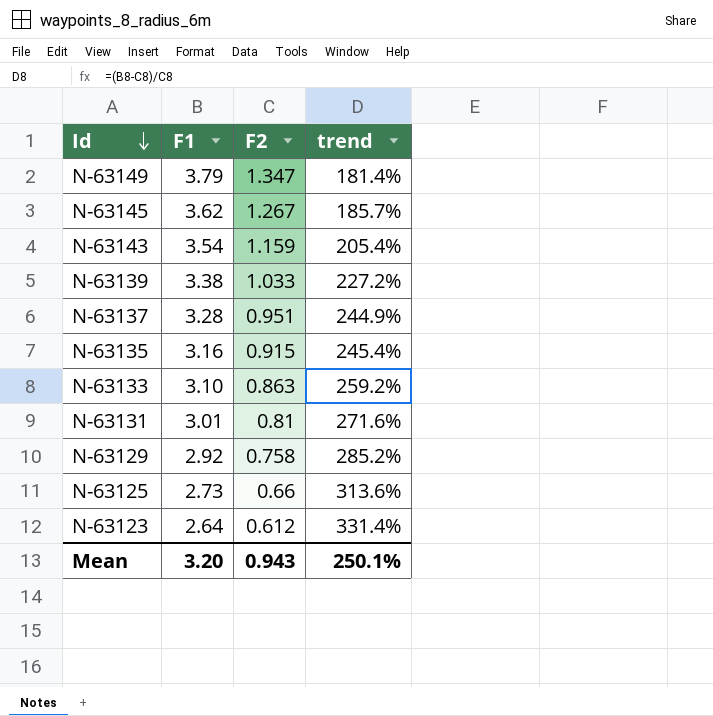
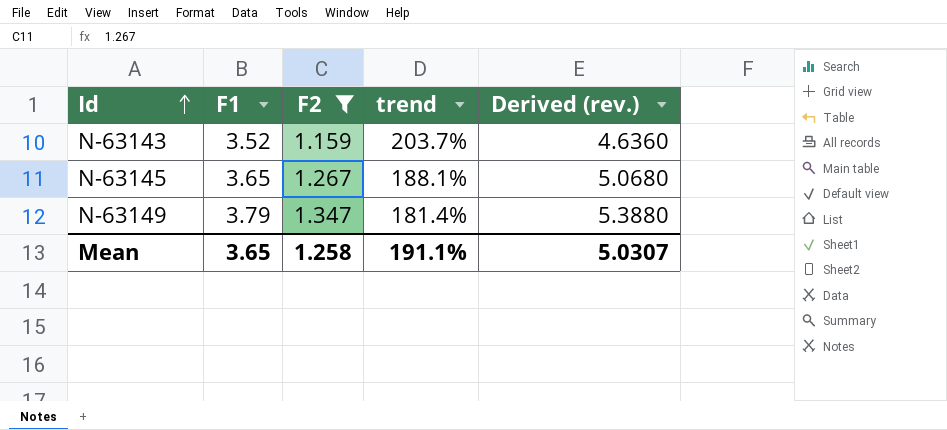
filter: none -> F2 >= 1.159
row order: Id descending -> Id ascending
column Derived (rev.) | formula: none -> [F2] * 4
N-63143 | F1: 3.54 -> 3.52
N-63143 | trend: 205.4% -> 203.7%
N-63145 | F1: 3.62 -> 3.65
N-63145 | trend: 185.7% -> 188.1%
Mean | F1: 3.20 -> 3.65
Mean | F2: 0.943 -> 1.258
Mean | trend: 250.1% -> 191.1%

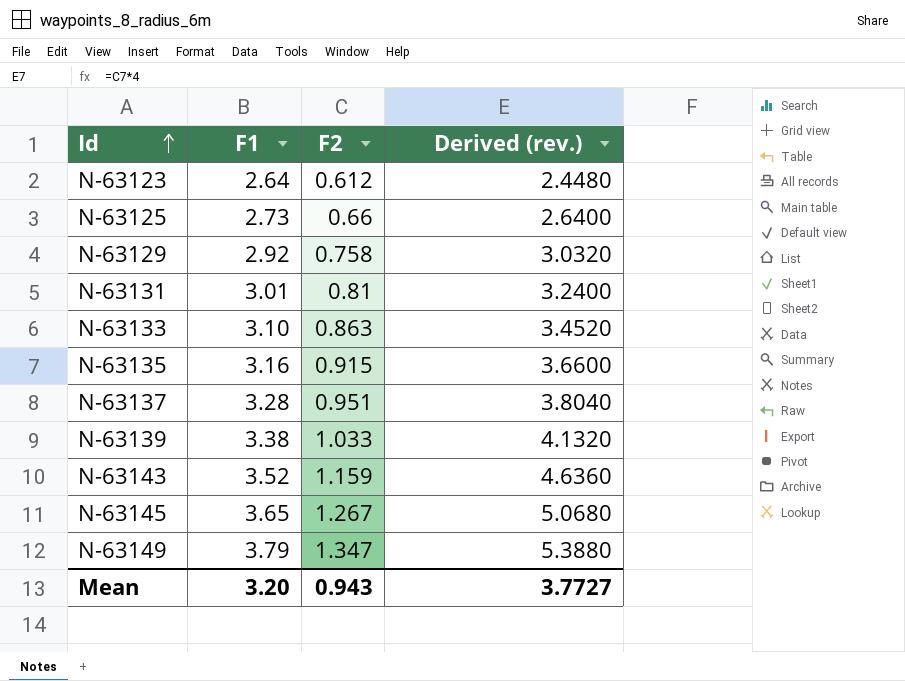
filter: F2 >= 1.159 -> none
column trend | formula: ([F1] - [F2]) / [F2] -> none
Mean | F1: 3.65 -> 3.20
Mean | F2: 1.258 -> 0.943
Mean | Derived (rev.): 5.0307 -> 3.7727

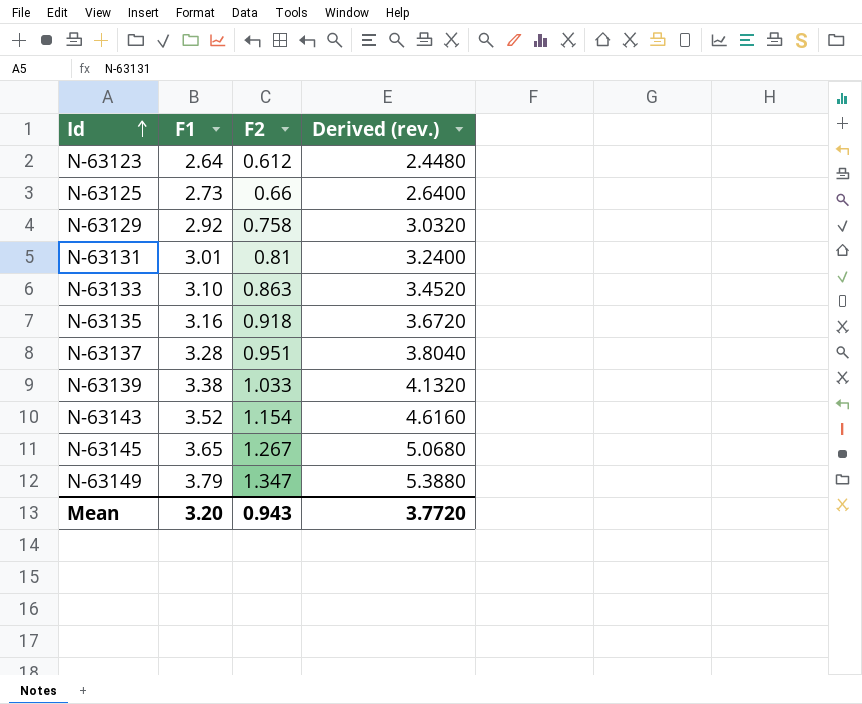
N-63135 | F2: 0.915 -> 0.918
N-63135 | Derived (rev.): 3.6600 -> 3.6720
N-63143 | F2: 1.159 -> 1.154
N-63143 | Derived (rev.): 4.6360 -> 4.6160
Mean | Derived (rev.): 3.7727 -> 3.7720

